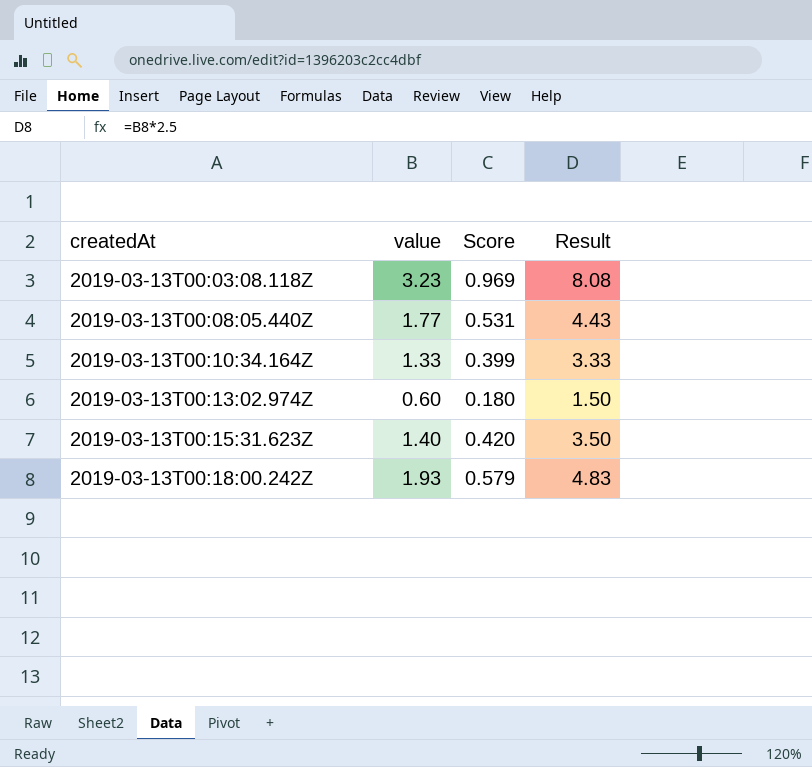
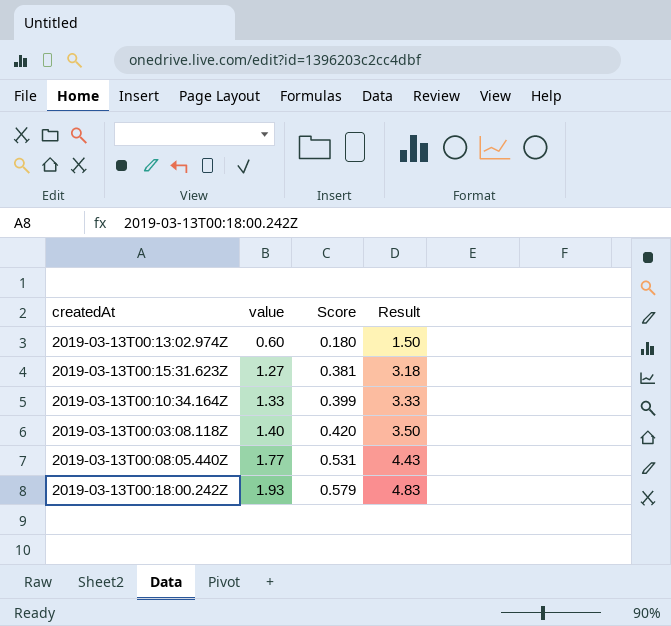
row order: createdAt ascending -> value ascending
2019-03-13T00:15:31.623Z | value: 1.40 -> 1.27
2019-03-13T00:15:31.623Z | Score: 0.420 -> 0.381
2019-03-13T00:15:31.623Z | Result: 3.50 -> 3.18
2019-03-13T00:03:08.118Z | value: 3.23 -> 1.40
2019-03-13T00:03:08.118Z | Score: 0.969 -> 0.420
2019-03-13T00:03:08.118Z | Result: 8.08 -> 3.50

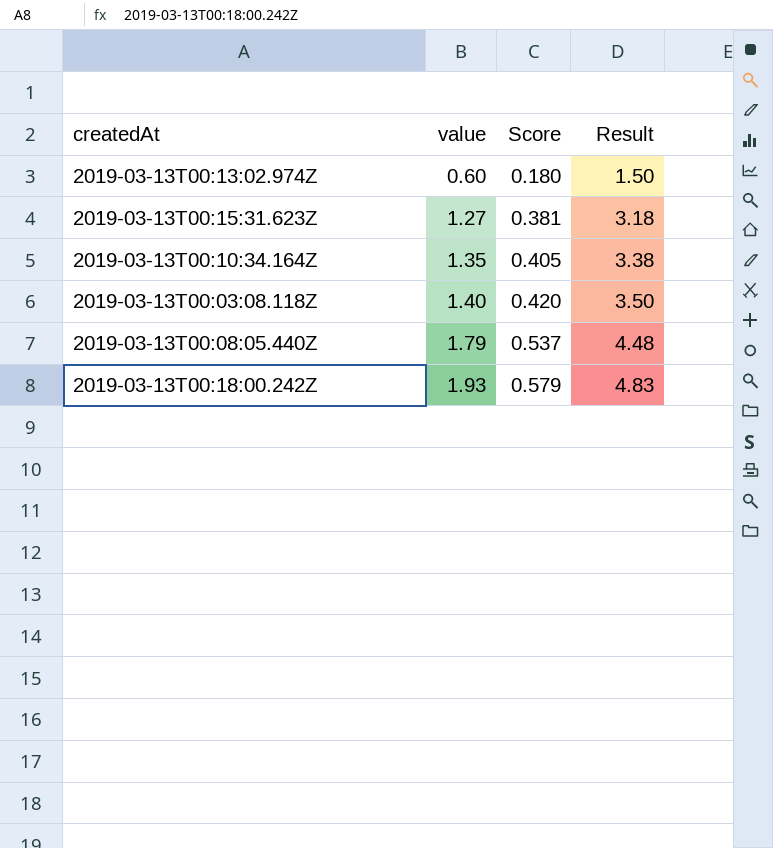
2019-03-13T00:10:34.164Z | value: 1.33 -> 1.35
2019-03-13T00:10:34.164Z | Score: 0.399 -> 0.405
2019-03-13T00:10:34.164Z | Result: 3.33 -> 3.38
2019-03-13T00:08:05.440Z | value: 1.77 -> 1.79
2019-03-13T00:08:05.440Z | Score: 0.531 -> 0.537
2019-03-13T00:08:05.440Z | Result: 4.43 -> 4.48

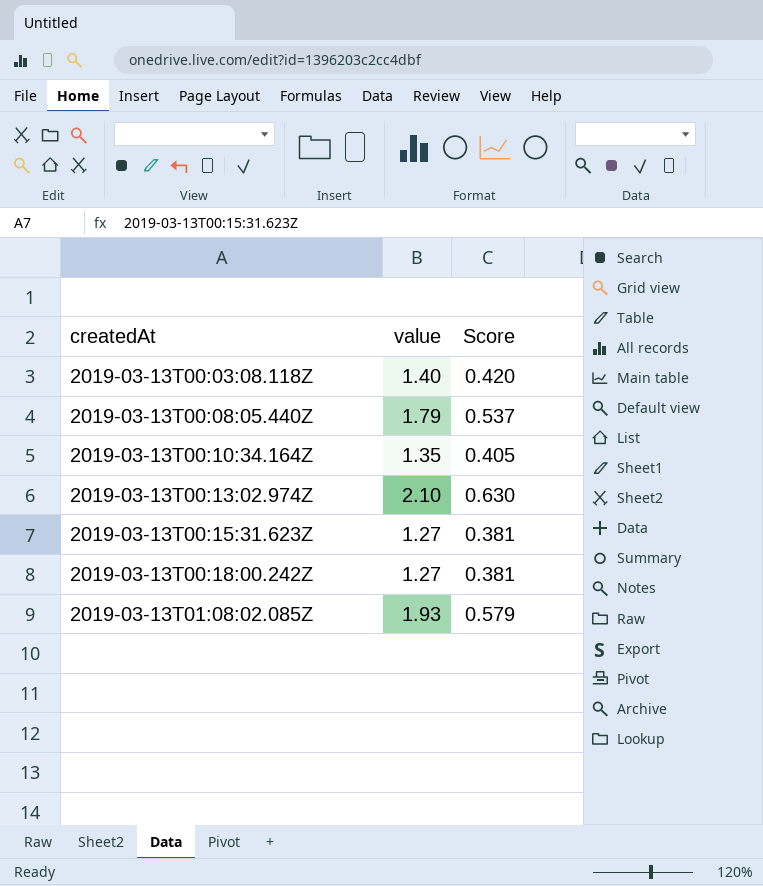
row order: value ascending -> createdAt ascending
column Result | formula: [value] * 2.5 -> none
2019-03-13T00:13:02.974Z | value: 0.60 -> 2.10
2019-03-13T00:13:02.974Z | Score: 0.180 -> 0.630
2019-03-13T00:18:00.242Z | value: 1.93 -> 1.27
2019-03-13T00:18:00.242Z | Score: 0.579 -> 0.381
row 2019-03-13T01:08:02.085Z: none -> 1.93 | 0.579

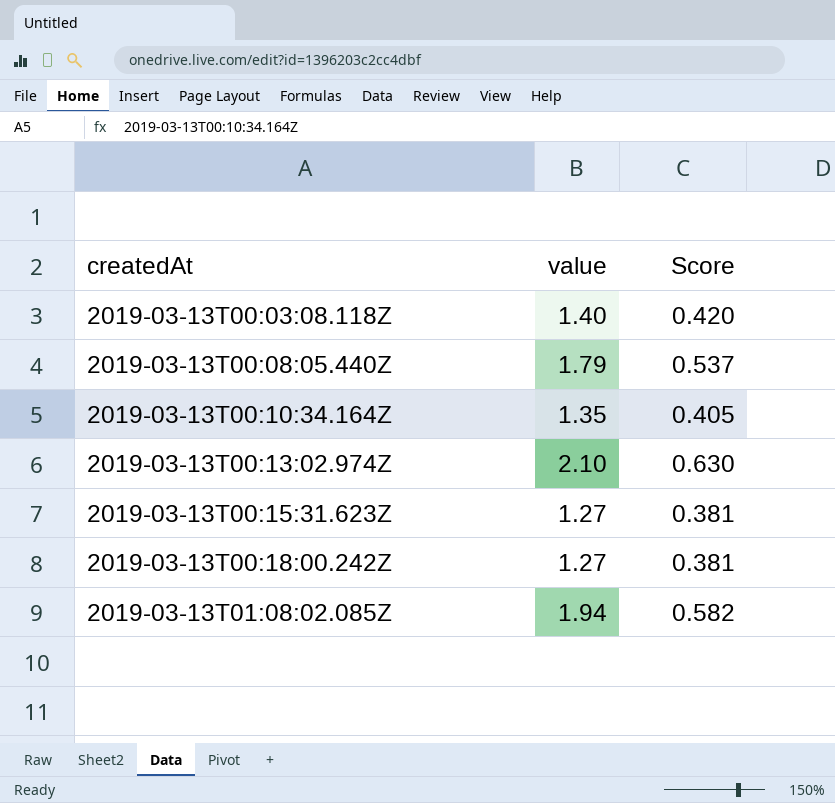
2019-03-13T01:08:02.085Z | value: 1.93 -> 1.94
2019-03-13T01:08:02.085Z | Score: 0.579 -> 0.582

